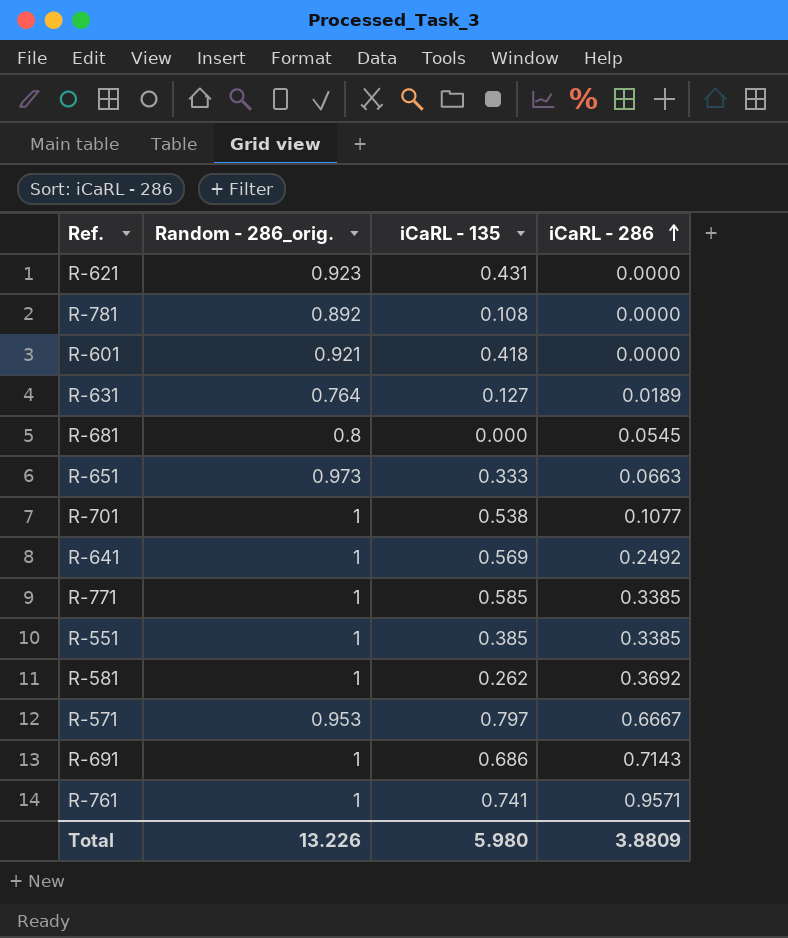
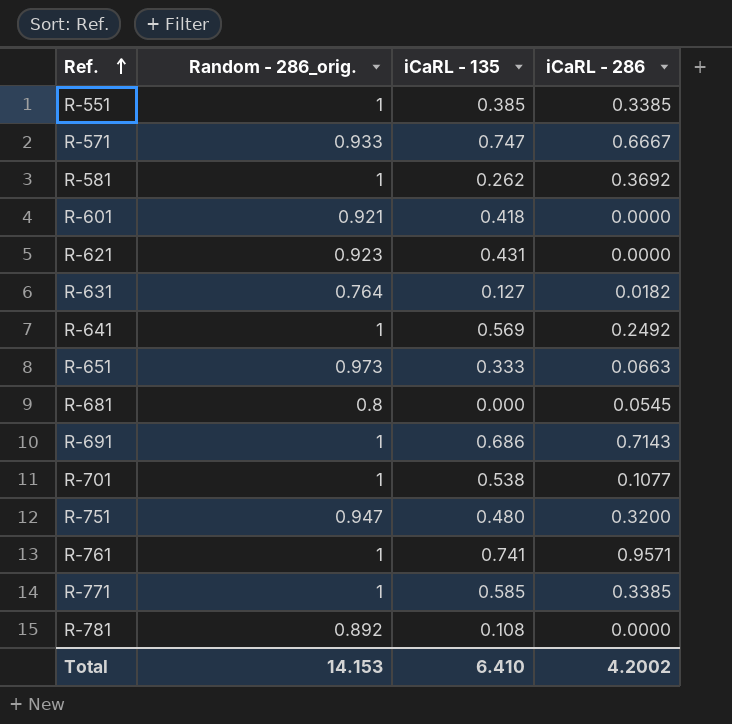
row order: iCaRL - 286 ascending -> Ref. ascending
R-571 | Random - 286_orig.: 0.953 -> 0.933
R-571 | iCaRL - 135: 0.797 -> 0.747
R-631 | iCaRL - 286: 0.0189 -> 0.0182
row R-751: none -> 0.947 | 0.480 | 0.3200
Total | Random - 286_orig.: 13.226 -> 14.153
Total | iCaRL - 135: 5.980 -> 6.410
Total | iCaRL - 286: 3.8809 -> 4.2002

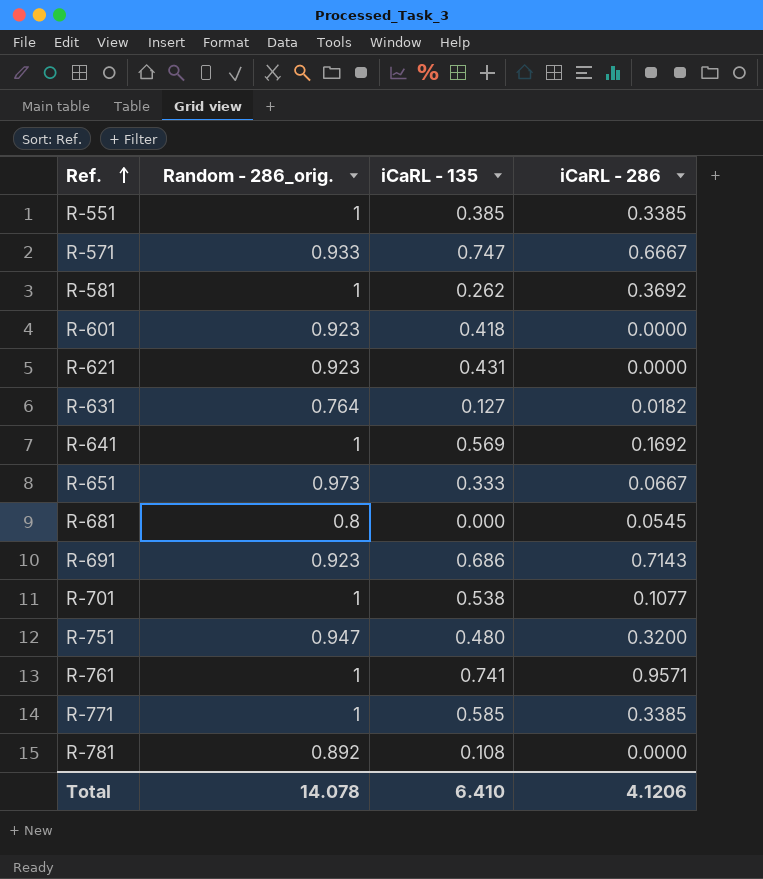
R-601 | Random - 286_orig.: 0.921 -> 0.923
R-641 | iCaRL - 286: 0.2492 -> 0.1692
R-651 | iCaRL - 286: 0.0663 -> 0.0667
R-691 | Random - 286_orig.: 1 -> 0.923
Total | Random - 286_orig.: 14.153 -> 14.078
Total | iCaRL - 286: 4.2002 -> 4.1206

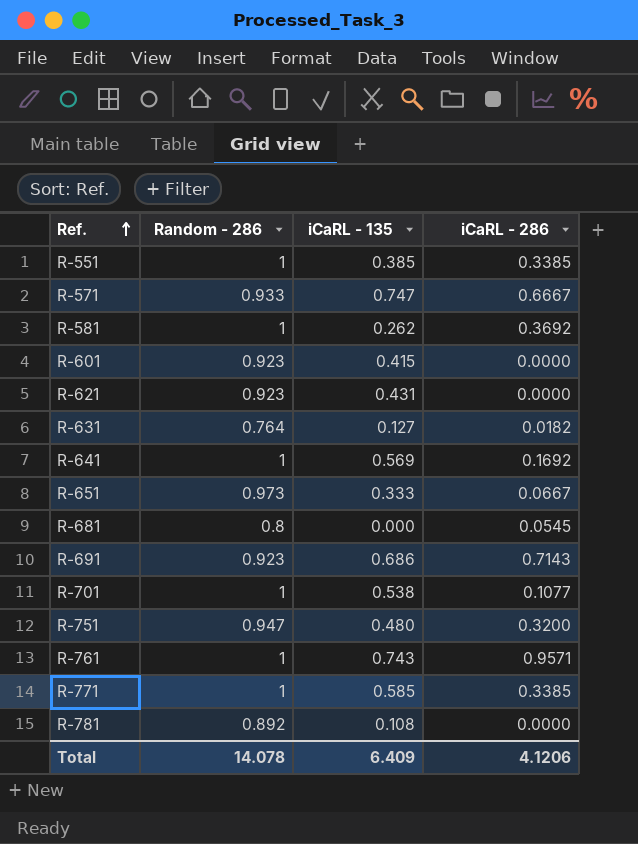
column name: Random - 286_orig. -> Random - 286
R-601 | iCaRL - 135: 0.418 -> 0.415
R-761 | iCaRL - 135: 0.741 -> 0.743
Total | iCaRL - 135: 6.410 -> 6.409

